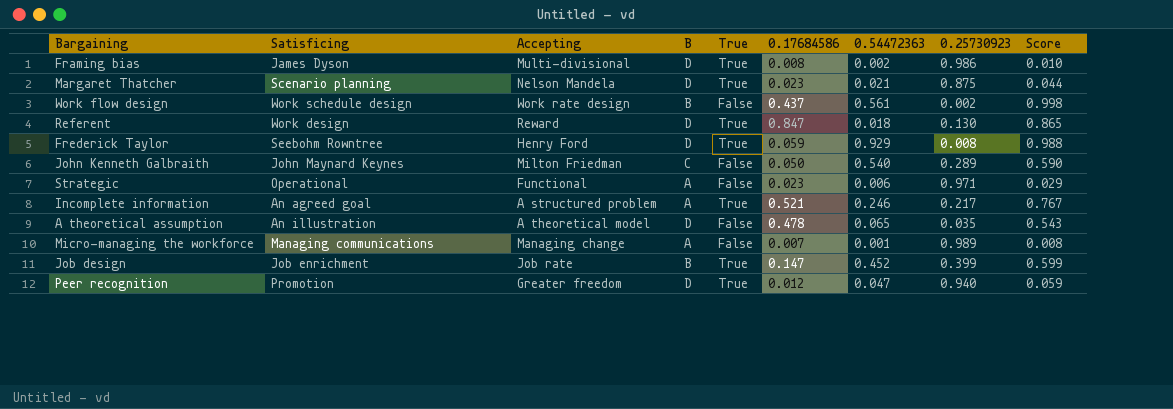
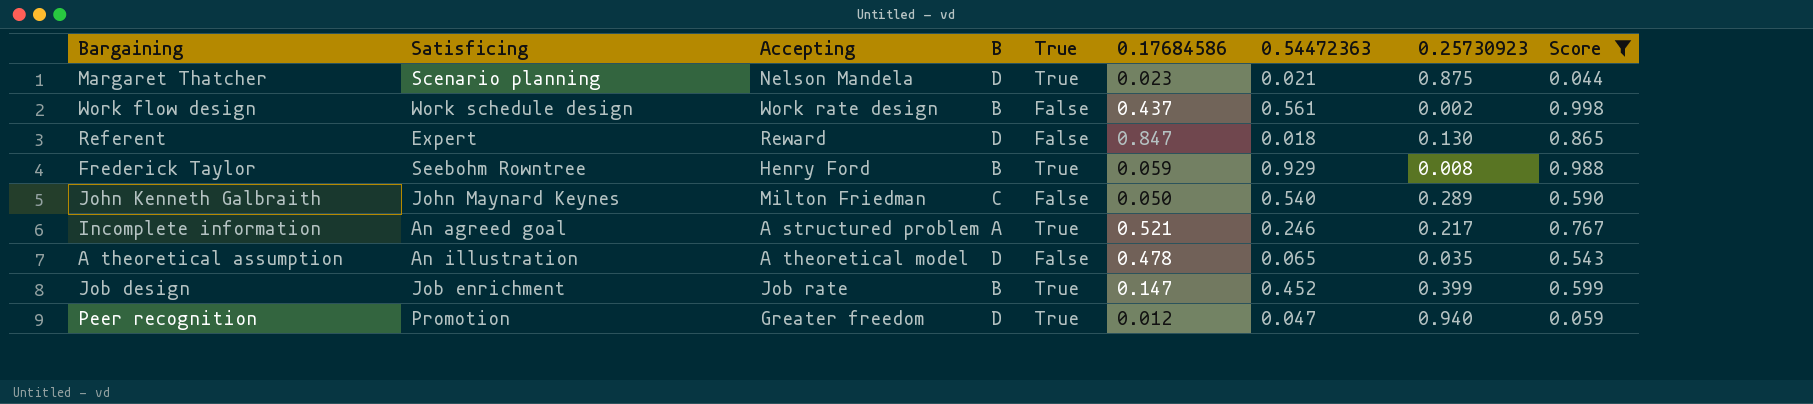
filter: none -> Score >= 0.044
Referent | Satisficing: Work design -> Expert
Referent | True: True -> False
Frederick Taylor | B: D -> B

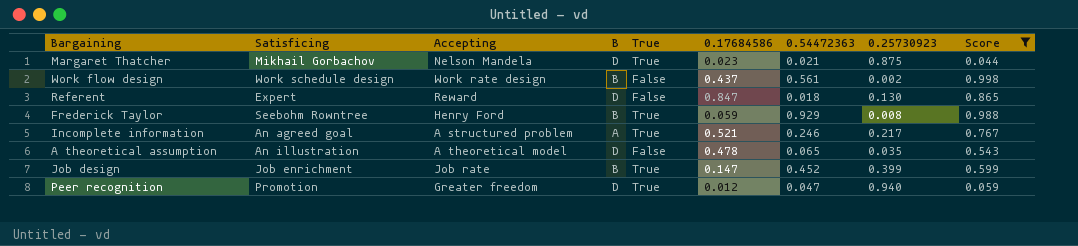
row John Kenneth Galbraith: John Maynard Keynes | Milton Friedman | C | False | 0.050 | 0.540 | 0.289 | 0.590 -> none
Margaret Thatcher | Satisficing: Scenario planning -> Mikhail Gorbachov

